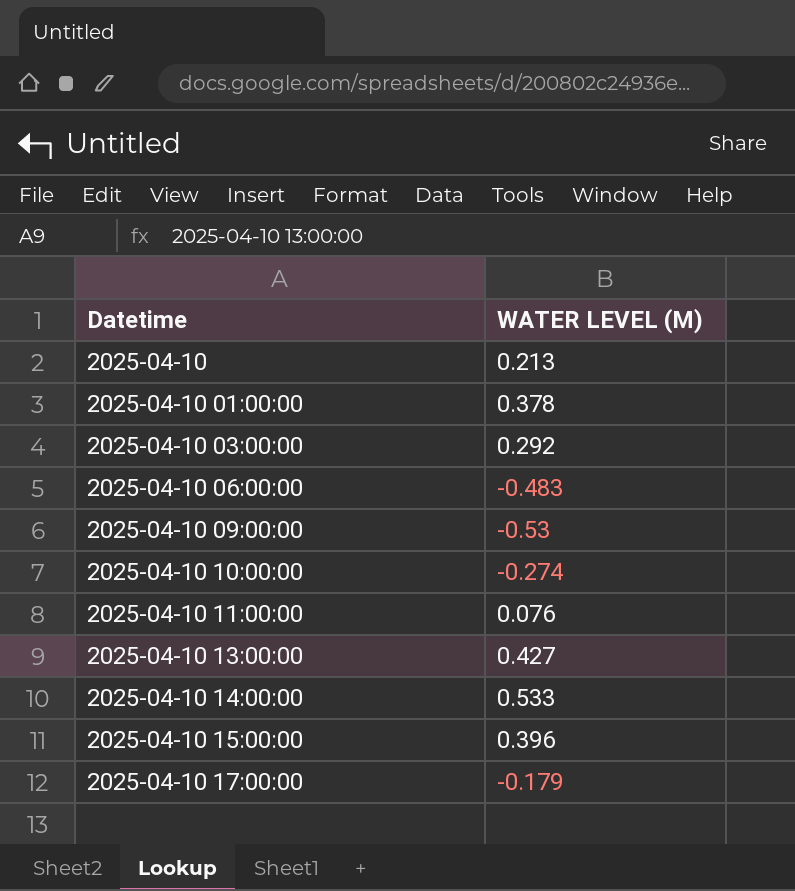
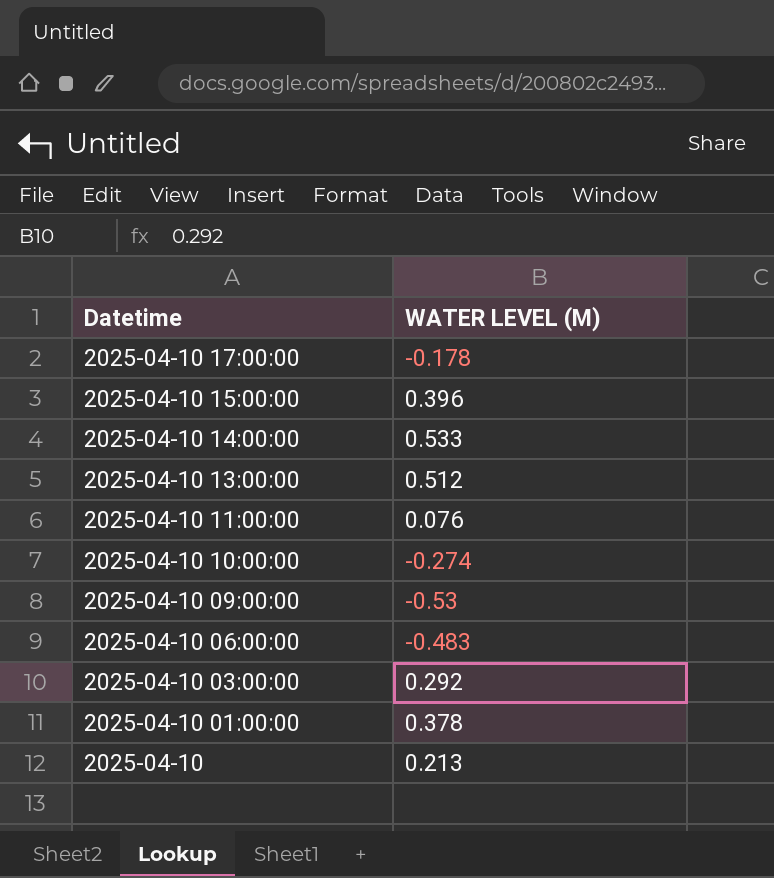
row order: Datetime ascending -> Datetime descending
2025-04-10 17:00:00 | WATER LEVEL (M): -0.179 -> -0.178
2025-04-10 13:00:00 | WATER LEVEL (M): 0.427 -> 0.512

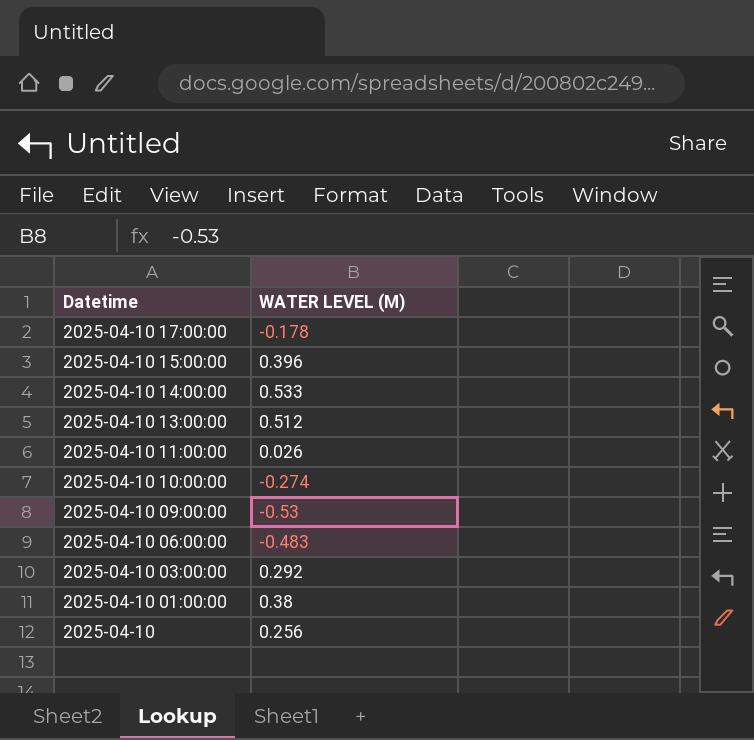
2025-04-10 11:00:00 | WATER LEVEL (M): 0.076 -> 0.026
2025-04-10 01:00:00 | WATER LEVEL (M): 0.378 -> 0.38
2025-04-10 | WATER LEVEL (M): 0.213 -> 0.256

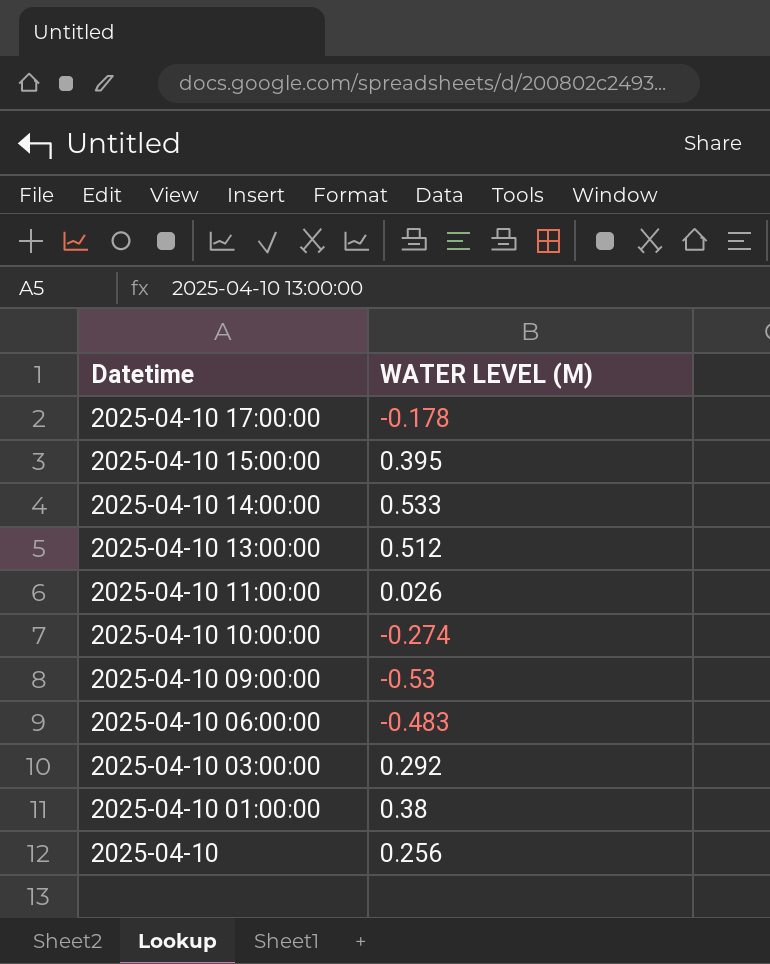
2025-04-10 15:00:00 | WATER LEVEL (M): 0.396 -> 0.395

